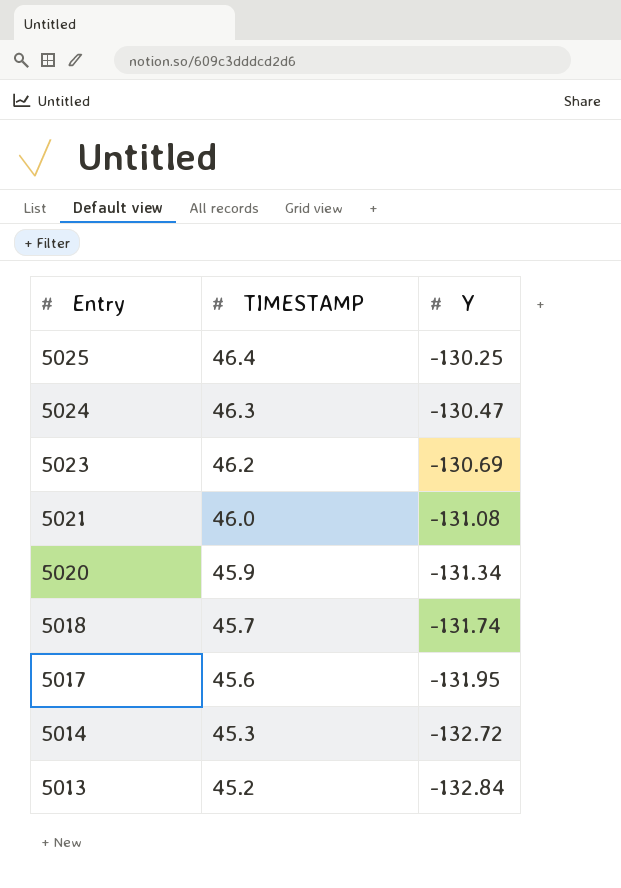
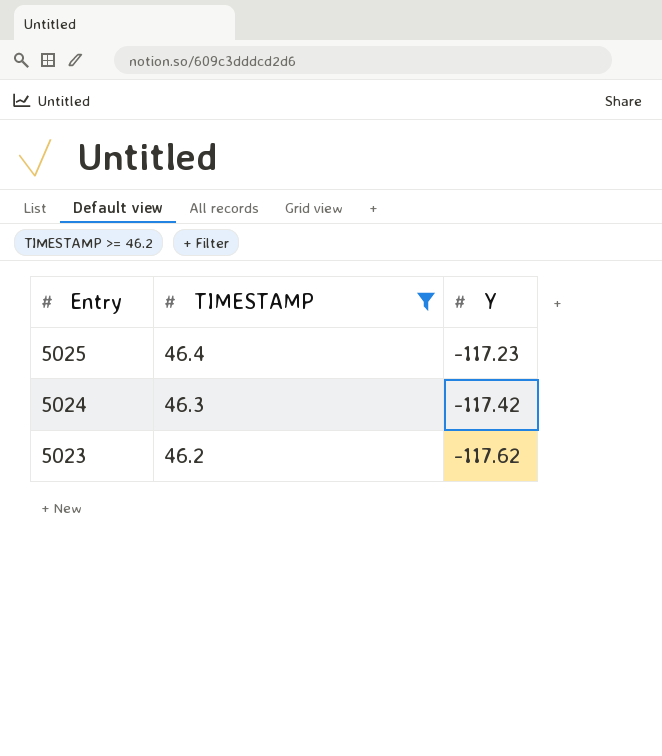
filter: none -> TIMESTAMP >= 46.2
5025 | Y: -130.25 -> -117.23
5024 | Y: -130.47 -> -117.42
5023 | Y: -130.69 -> -117.62

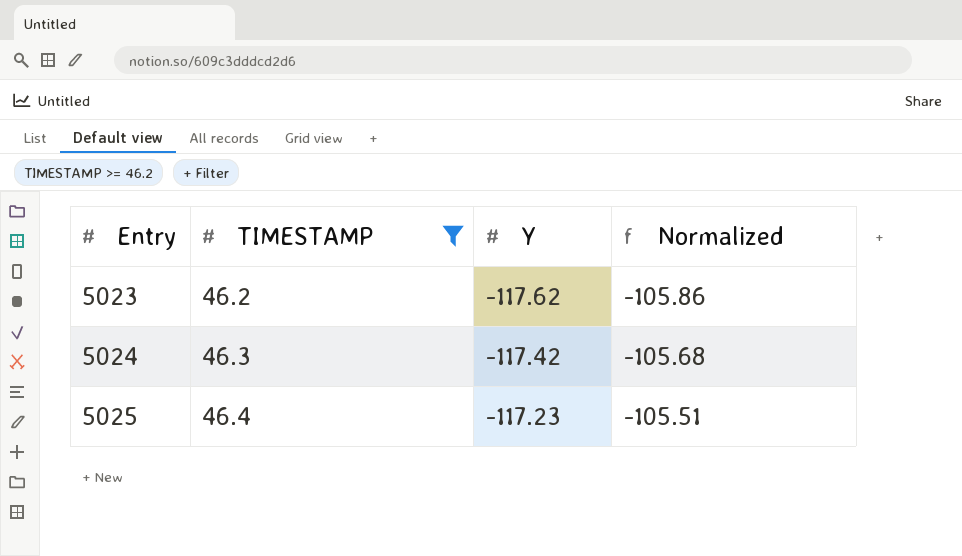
row order: Entry descending -> Entry ascending
column Normalized | formula: none -> [Y] * 0.9

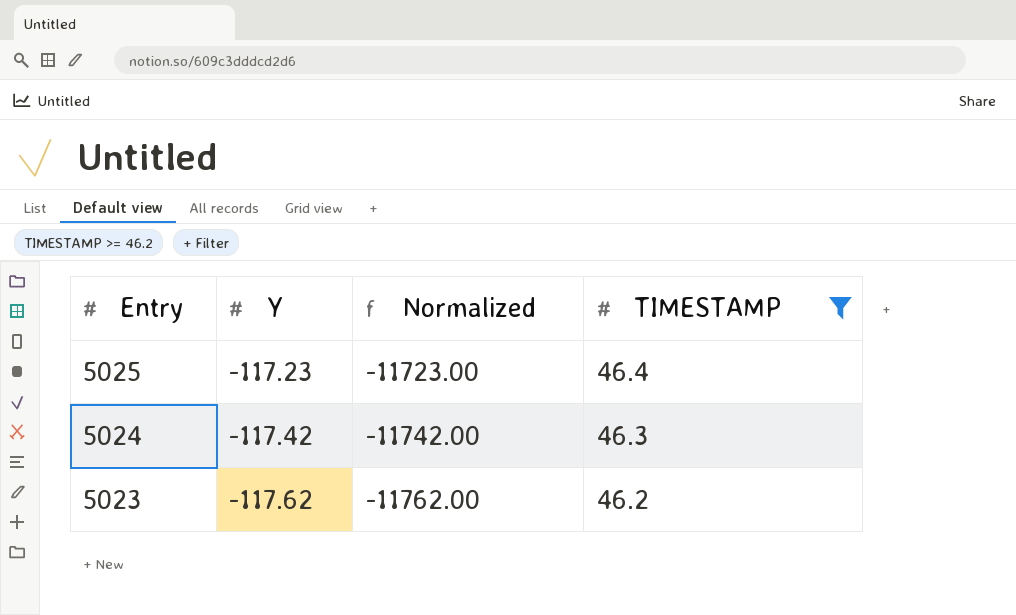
row order: Entry ascending -> Entry descending
column Normalized | formula: [Y] * 0.9 -> [Y] * 100
column TIMESTAMP | position: 2 -> 4

